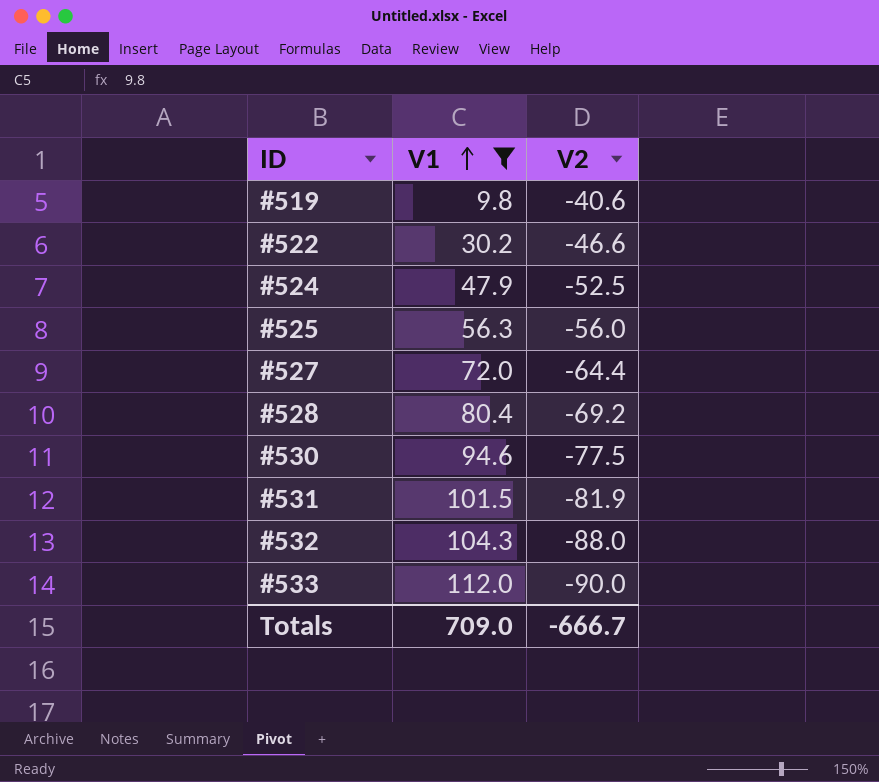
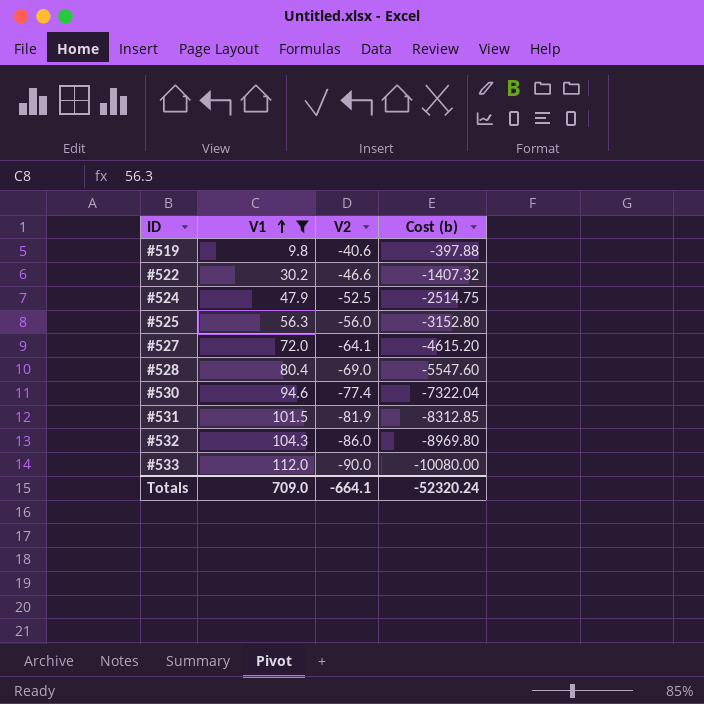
column Cost (b) | formula: none -> [V1] * [V2]
#527 | V2: -64.4 -> -64.1
#528 | V2: -69.2 -> -69.0
#530 | V2: -77.5 -> -77.4
#532 | V2: -88.0 -> -86.0
Totals | V2: -666.7 -> -664.1

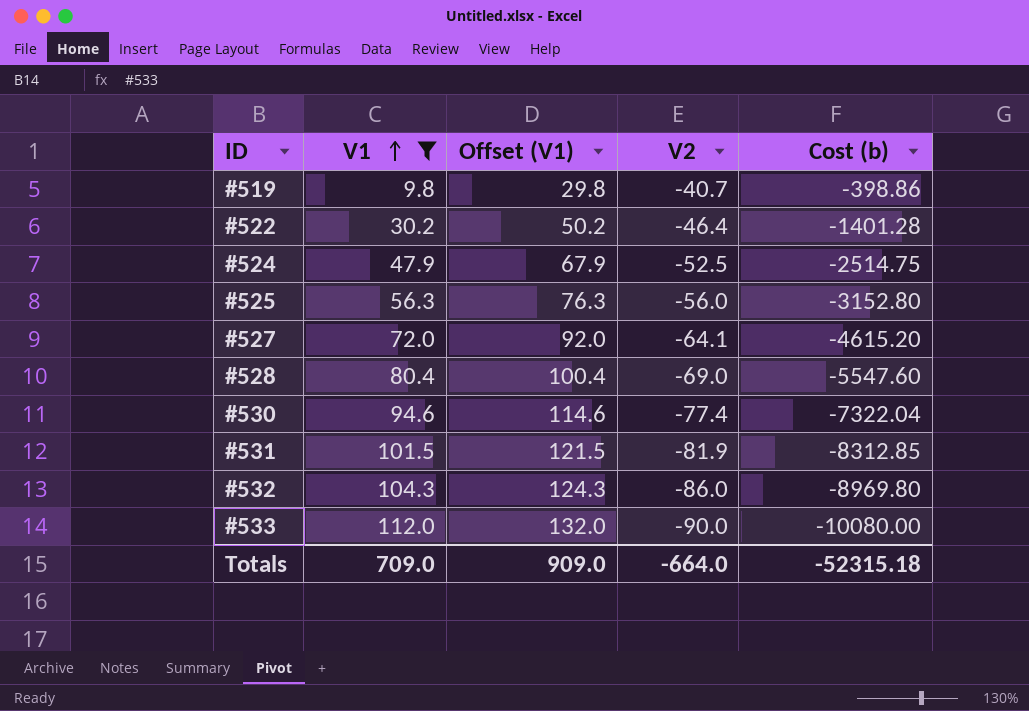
column Offset (V1) | formula: none -> [V1] + 20
#519 | V2: -40.6 -> -40.7
#519 | Cost (b): -397.88 -> -398.86
#522 | V2: -46.6 -> -46.4
#522 | Cost (b): -1407.32 -> -1401.28
Totals | V2: -664.1 -> -664.0
Totals | Cost (b): -52320.24 -> -52315.18

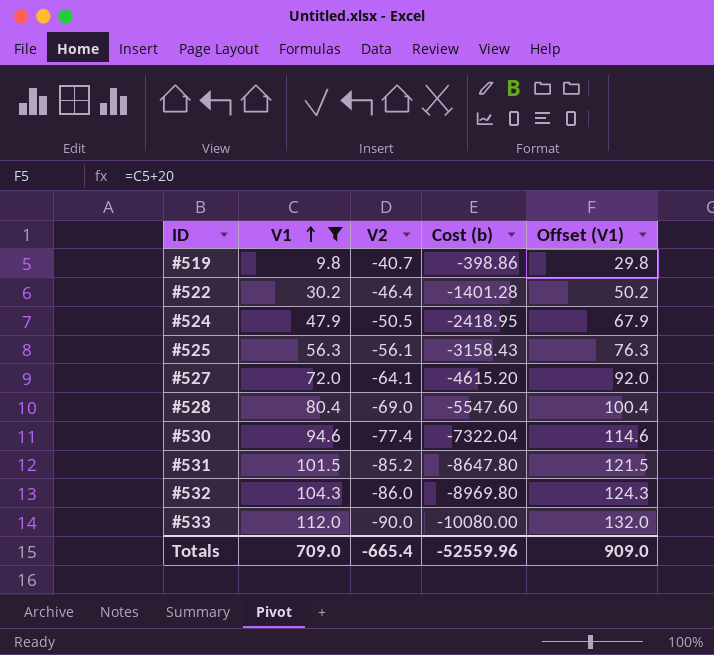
column Offset (V1) | position: 3 -> 5
#524 | V2: -52.5 -> -50.5
#524 | Cost (b): -2514.75 -> -2418.95
#525 | V2: -56.0 -> -56.1
#525 | Cost (b): -3152.80 -> -3158.43
#531 | V2: -81.9 -> -85.2
#531 | Cost (b): -8312.85 -> -8647.80
Totals | V2: -664.0 -> -665.4
Totals | Cost (b): -52315.18 -> -52559.96

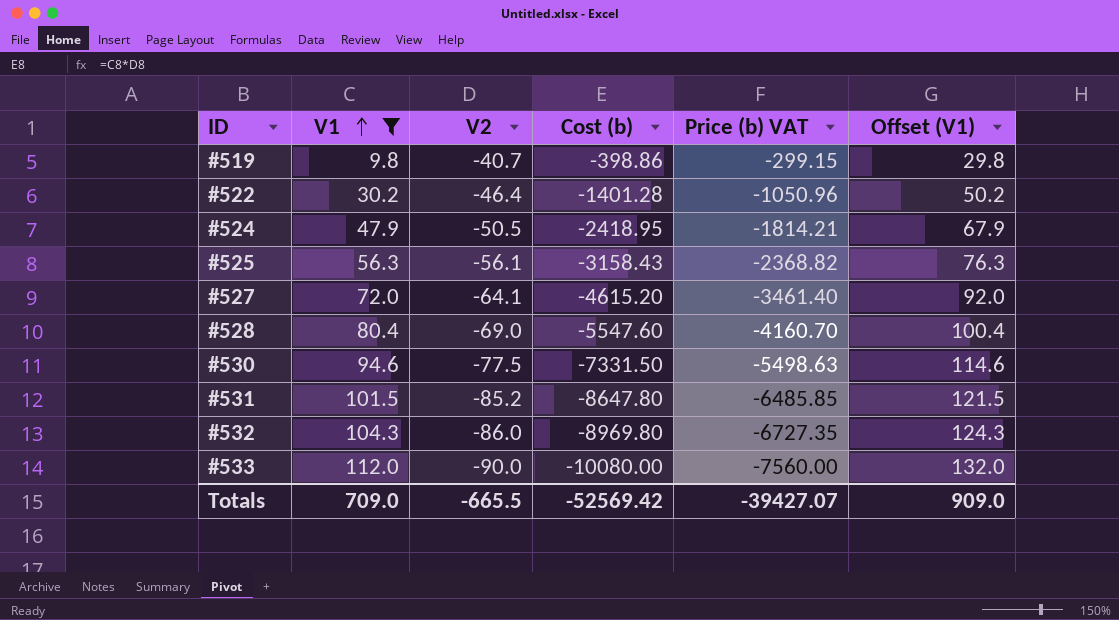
column Price (b) VAT | formula: none -> [Cost (b)] * 0.75
#530 | V2: -77.4 -> -77.5
#530 | Cost (b): -7322.04 -> -7331.50
Totals | V2: -665.4 -> -665.5
Totals | Cost (b): -52559.96 -> -52569.42

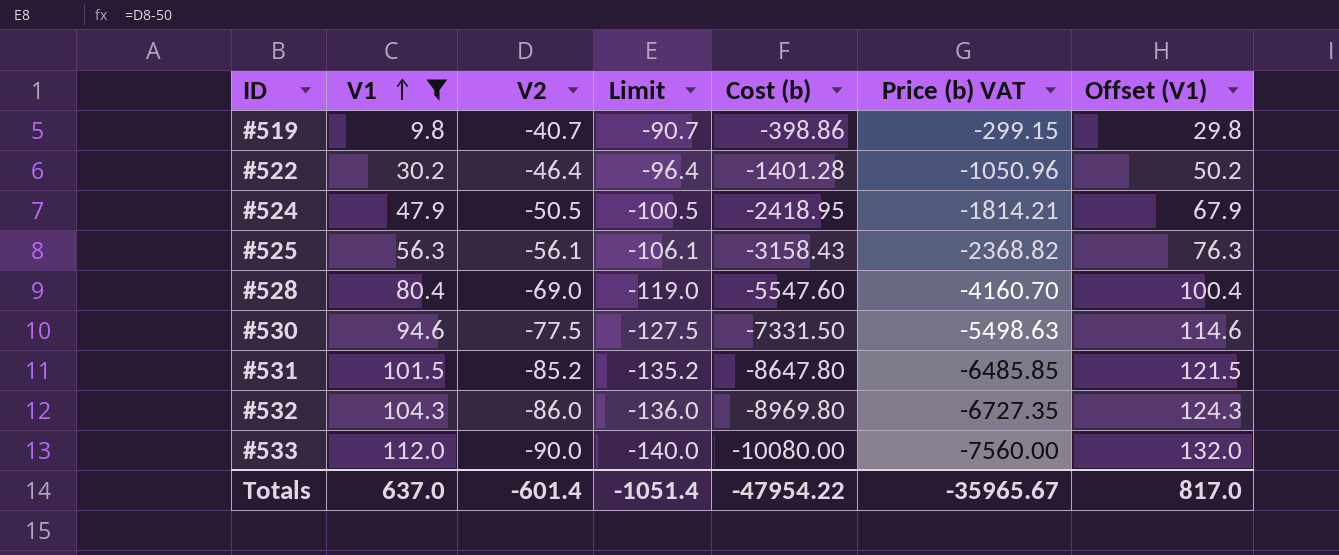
column Limit | formula: none -> [V2] - 50
row #527: 72.0 | -64.1 | -4615.20 | -3461.40 | 92.0 -> none
Totals | V1: 709.0 -> 637.0
Totals | V2: -665.5 -> -601.4
Totals | Cost (b): -52569.42 -> -47954.22
Totals | Price (b) VAT: -39427.07 -> -35965.67
Totals | Offset (V1): 909.0 -> 817.0

